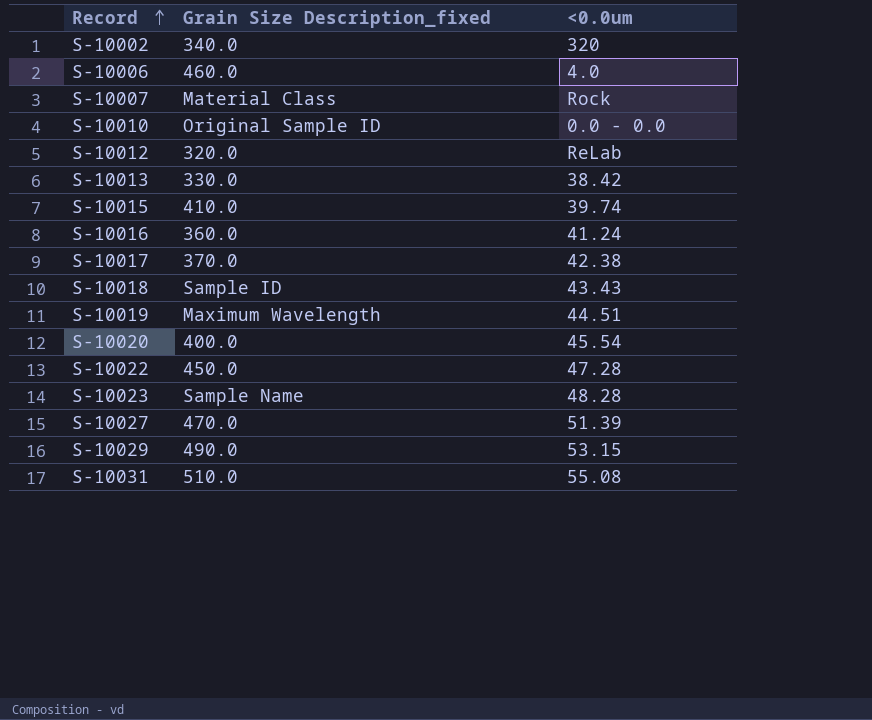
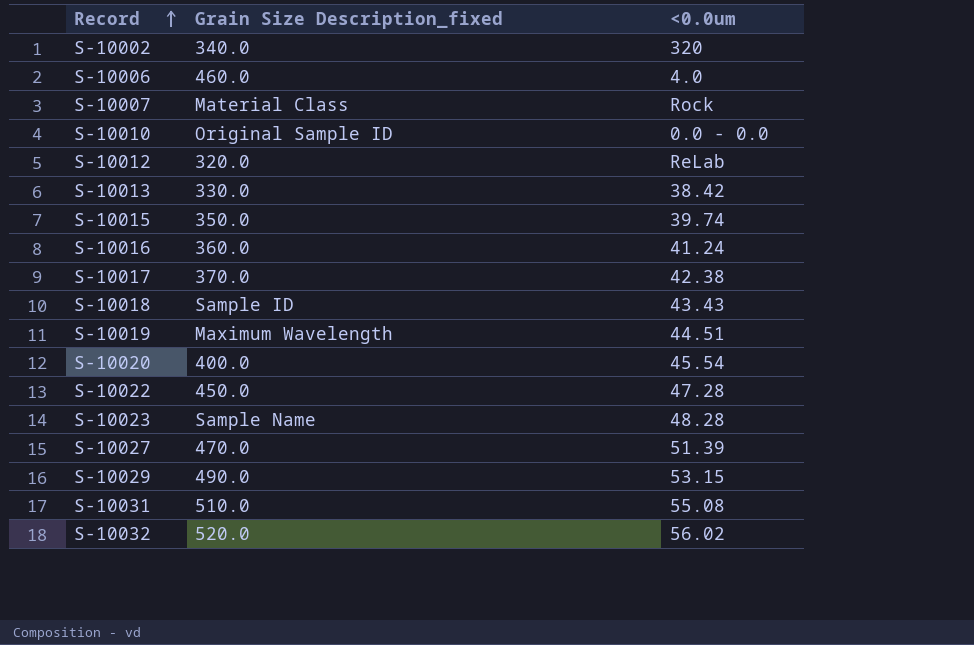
S-10015 | Grain Size Description_fixed: 410.0 -> 350.0
row S-10032: none -> 520.0 | 56.02

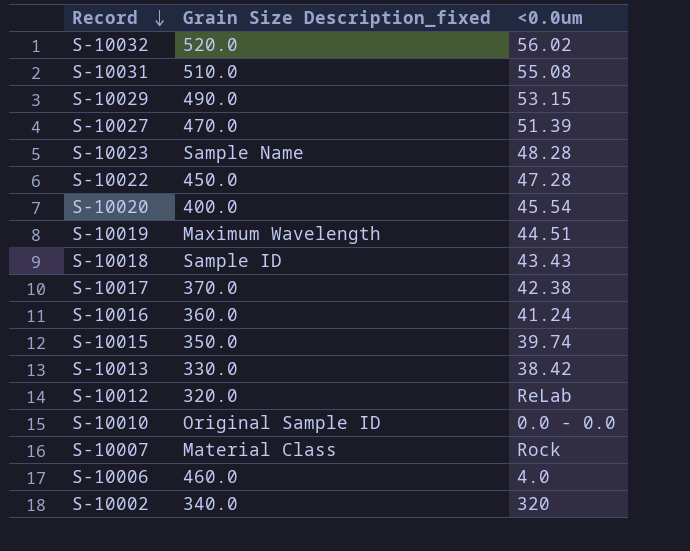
row order: Record ascending -> Record descending

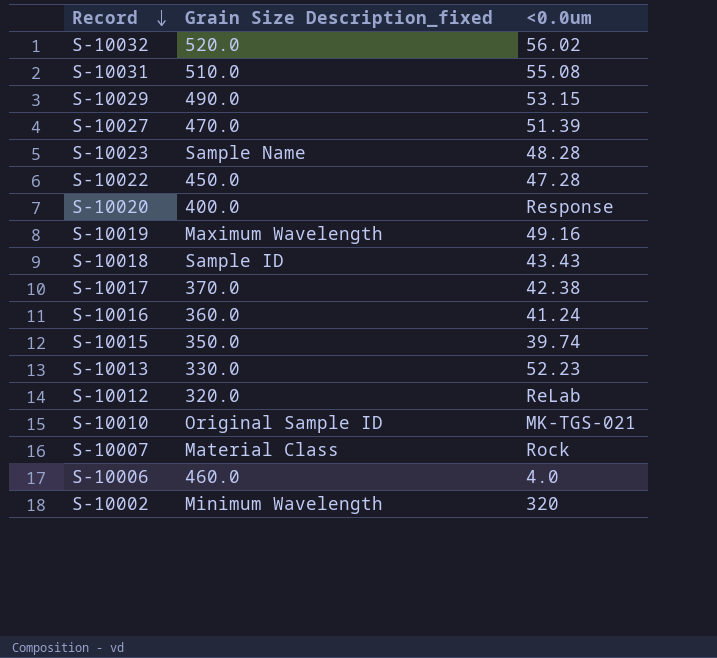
S-10020 | <0.0um: 45.54 -> Response
S-10019 | <0.0um: 44.51 -> 49.16
S-10013 | <0.0um: 38.42 -> 52.23
S-10010 | <0.0um: 0.0 - 0.0 -> MK-TGS-021
S-10002 | Grain Size Description_fixed: 340.0 -> Minimum Wavelength

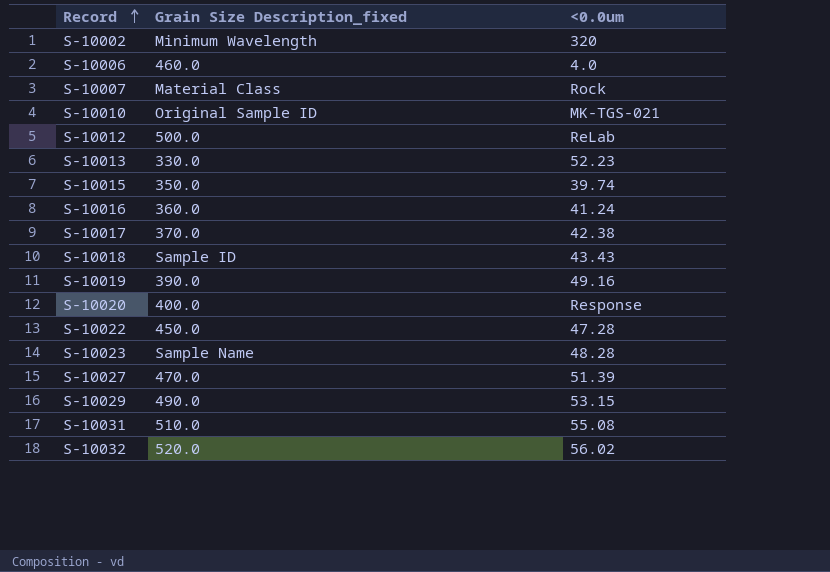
row order: Record descending -> Record ascending
S-10012 | Grain Size Description_fixed: 320.0 -> 500.0
S-10019 | Grain Size Description_fixed: Maximum Wavelength -> 390.0

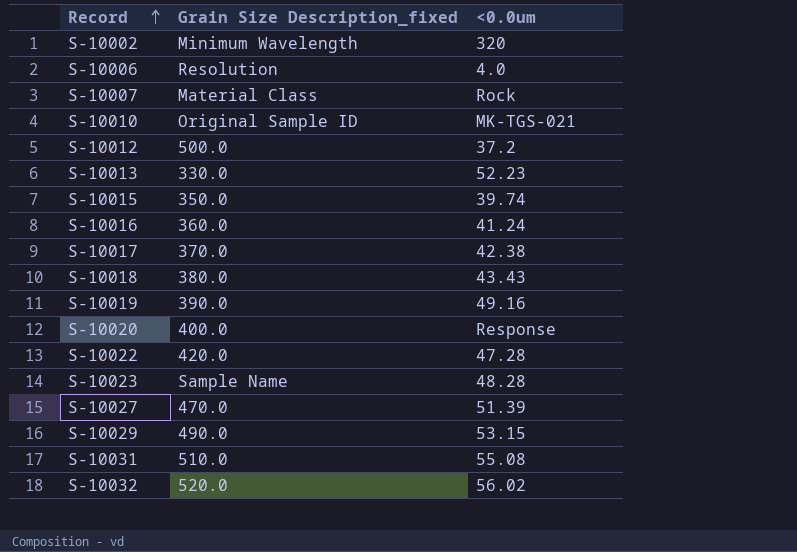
S-10006 | Grain Size Description_fixed: 460.0 -> Resolution
S-10012 | <0.0um: ReLab -> 37.2
S-10018 | Grain Size Description_fixed: Sample ID -> 380.0
S-10022 | Grain Size Description_fixed: 450.0 -> 420.0

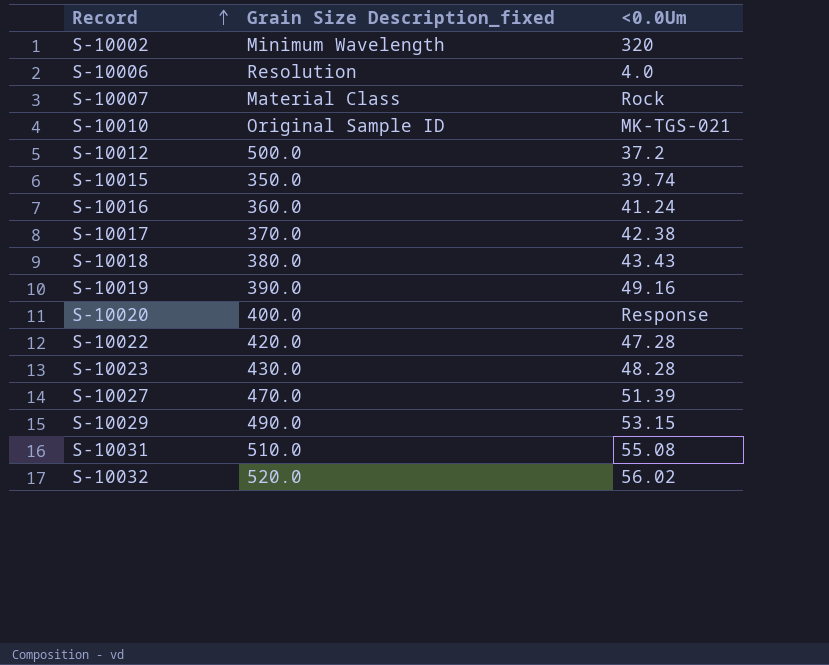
column name: <0.0um -> <0.0Um
row S-10013: 330.0 | 52.23 -> none
S-10023 | Grain Size Description_fixed: Sample Name -> 430.0

